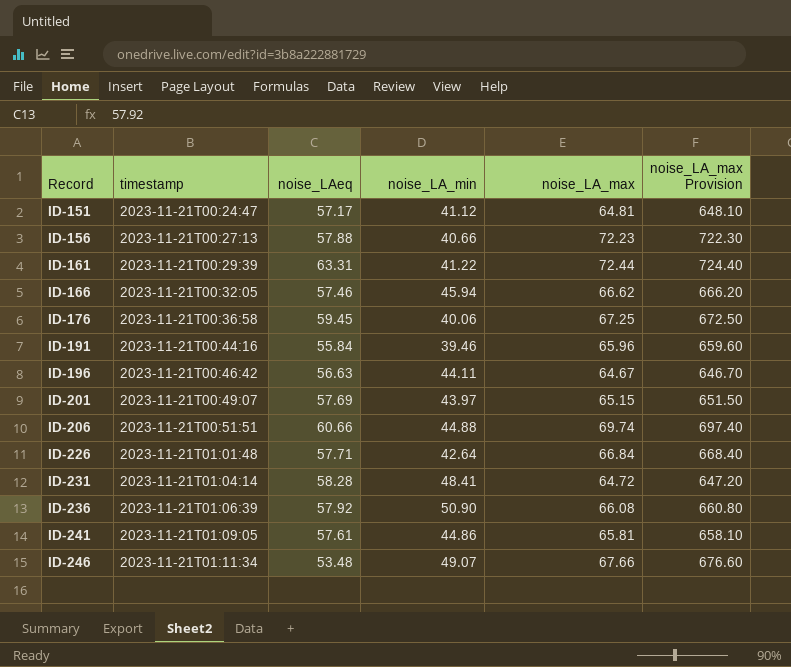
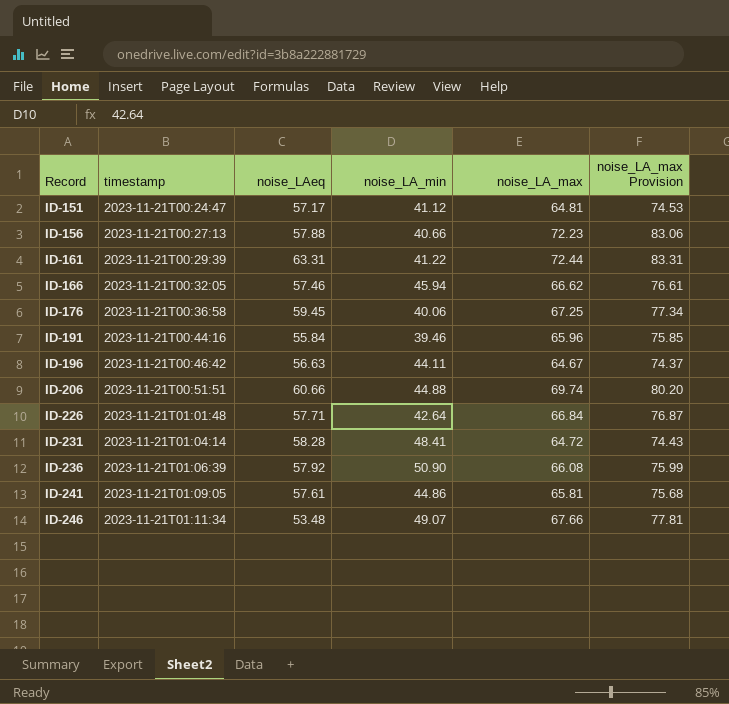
column noise_LA_max Provision | formula: [noise_LA_max] * 10 -> [noise_LA_max] * 1.15
row ID-201: 2023-11-21T00:49:07 | 57.69 | 43.97 | 65.15 | 651.50 -> none

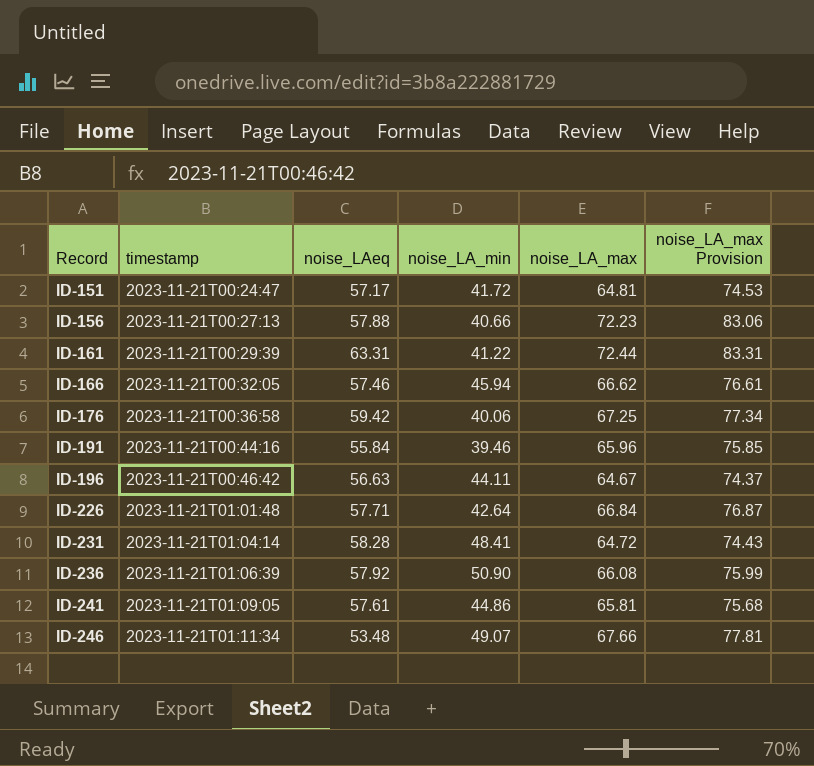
row ID-206: 2023-11-21T00:51:51 | 60.66 | 44.88 | 69.74 | 80.20 -> none
ID-151 | noise_LA_min: 41.12 -> 41.72
ID-176 | noise_LAeq: 59.45 -> 59.42

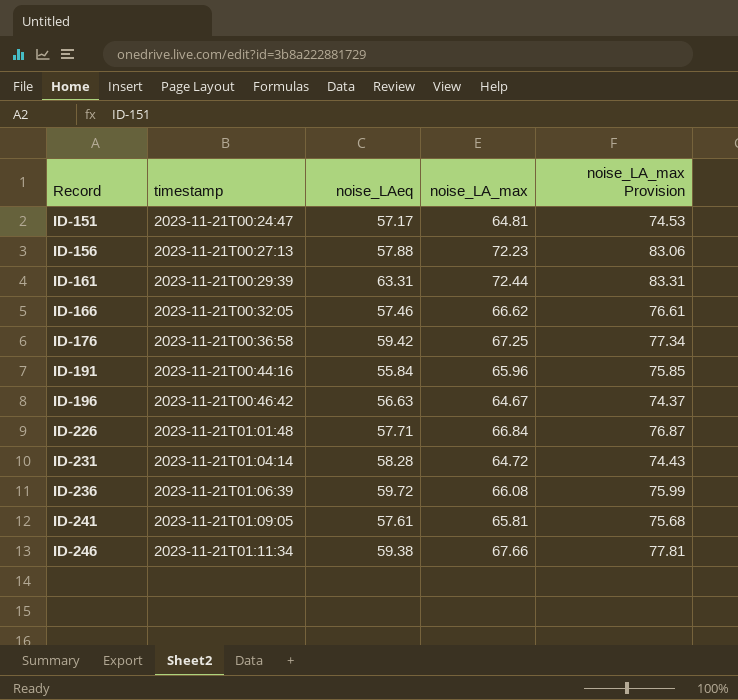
column noise_LA_min | position: 4 -> none
ID-236 | noise_LAeq: 57.92 -> 59.72
ID-246 | noise_LAeq: 53.48 -> 59.38

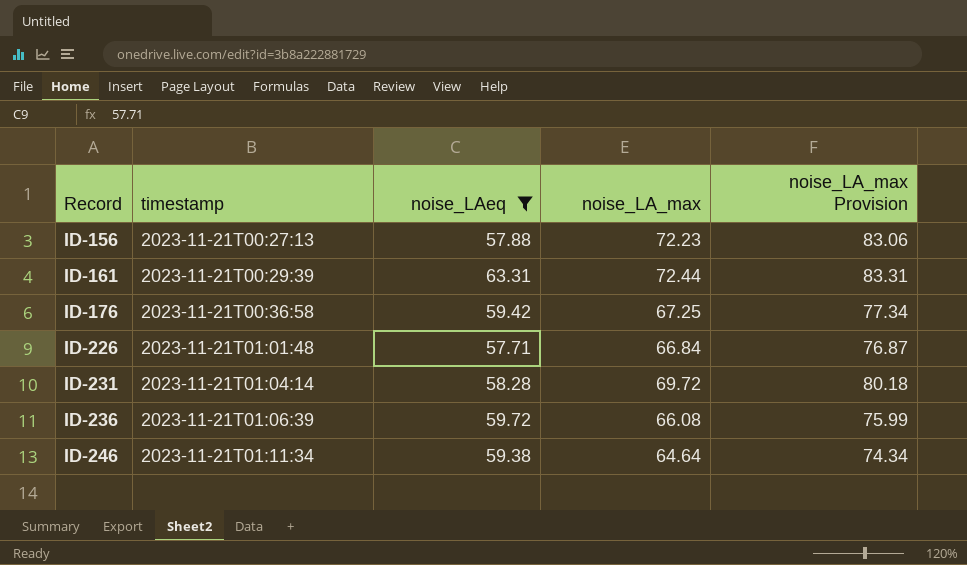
filter: none -> noise_LAeq >= 57.71
ID-231 | noise_LA_max: 64.72 -> 69.72
ID-231 | noise_LA_max Provision: 74.43 -> 80.18
ID-246 | noise_LA_max: 67.66 -> 64.64
ID-246 | noise_LA_max Provision: 77.81 -> 74.34

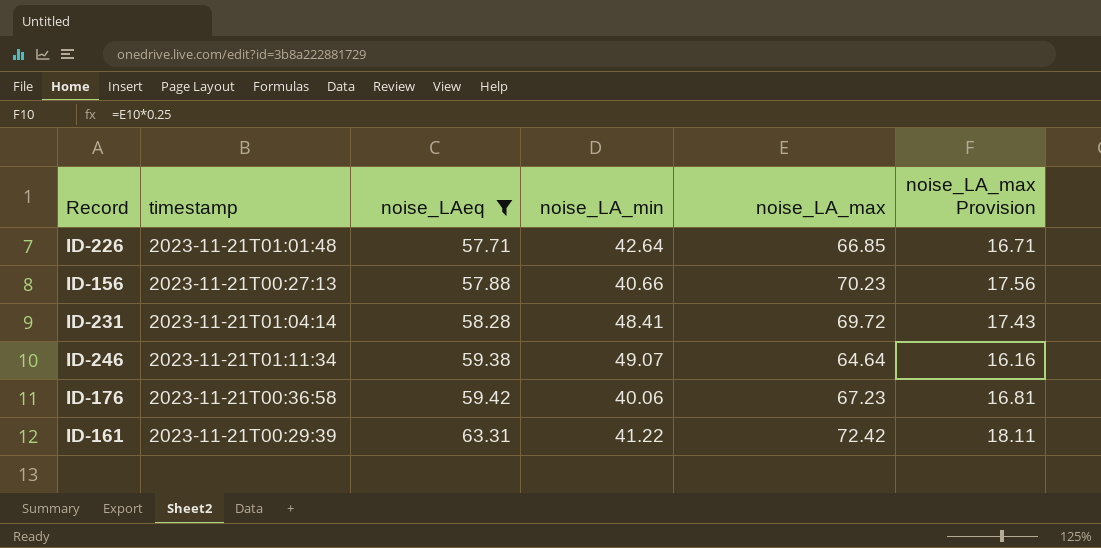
row order: Record ascending -> noise_LAeq ascending
column noise_LA_min | position: none -> 4
column noise_LA_max Provision | formula: [noise_LA_max] * 1.15 -> [noise_LA_max] * 0.25
row ID-236: 2023-11-21T01:06:39 | 59.72 | 66.08 | 75.99 -> none
ID-226 | noise_LA_max: 66.84 -> 66.85
ID-156 | noise_LA_max: 72.23 -> 70.23
ID-176 | noise_LA_max: 67.25 -> 67.23
ID-161 | noise_LA_max: 72.44 -> 72.42

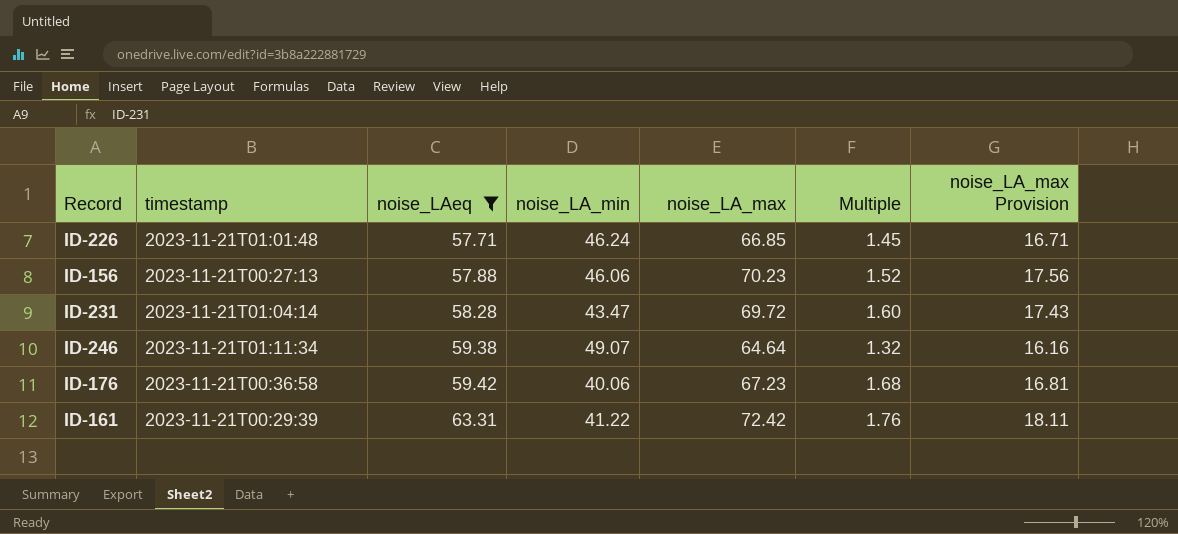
column Multiple | formula: none -> [noise_LA_max] / [noise_LA_min]
ID-226 | noise_LA_min: 42.64 -> 46.24
ID-156 | noise_LA_min: 40.66 -> 46.06
ID-231 | noise_LA_min: 48.41 -> 43.47

